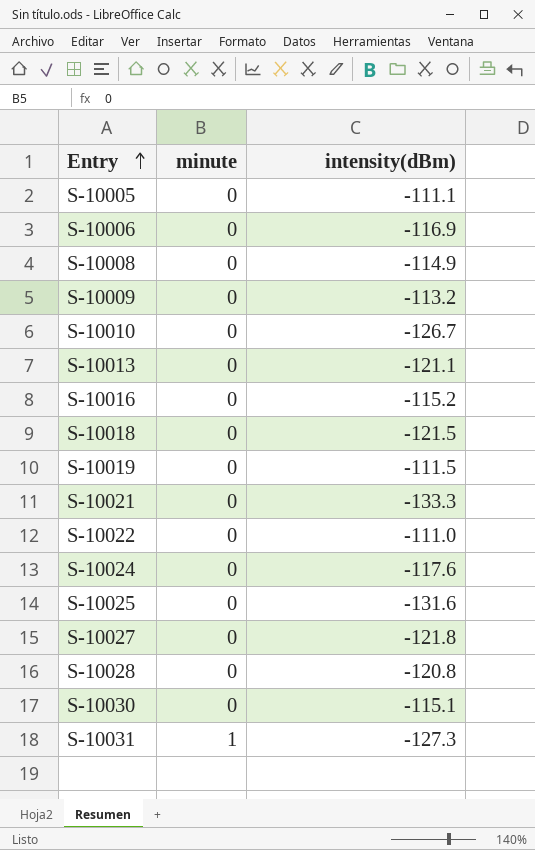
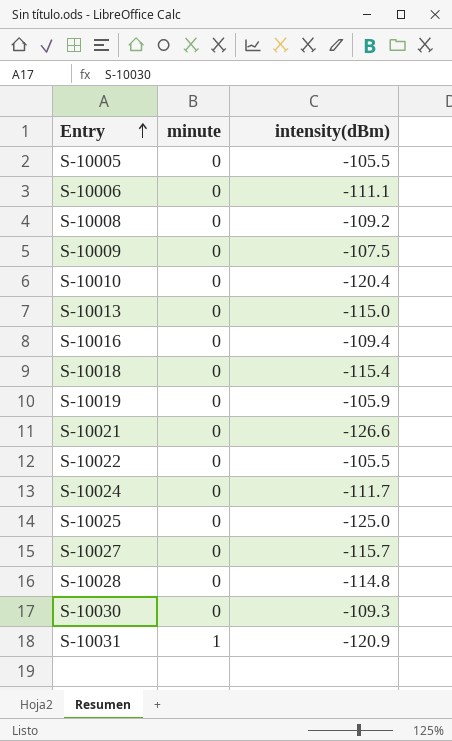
S-10005 | intensity(dBm): -111.1 -> -105.5
S-10006 | intensity(dBm): -116.9 -> -111.1
S-10008 | intensity(dBm): -114.9 -> -109.2
S-10009 | intensity(dBm): -113.2 -> -107.5
S-10010 | intensity(dBm): -126.7 -> -120.4
S-10013 | intensity(dBm): -121.1 -> -115.0
S-10016 | intensity(dBm): -115.2 -> -109.4
S-10018 | intensity(dBm): -121.5 -> -115.4
S-10019 | intensity(dBm): -111.5 -> -105.9
S-10021 | intensity(dBm): -133.3 -> -126.6
S-10022 | intensity(dBm): -111.0 -> -105.5
S-10024 | intensity(dBm): -117.6 -> -111.7
S-10025 | intensity(dBm): -131.6 -> -125.0
S-10027 | intensity(dBm): -121.8 -> -115.7
S-10028 | intensity(dBm): -120.8 -> -114.8
S-10030 | intensity(dBm): -115.1 -> -109.3
S-10031 | intensity(dBm): -127.3 -> -120.9

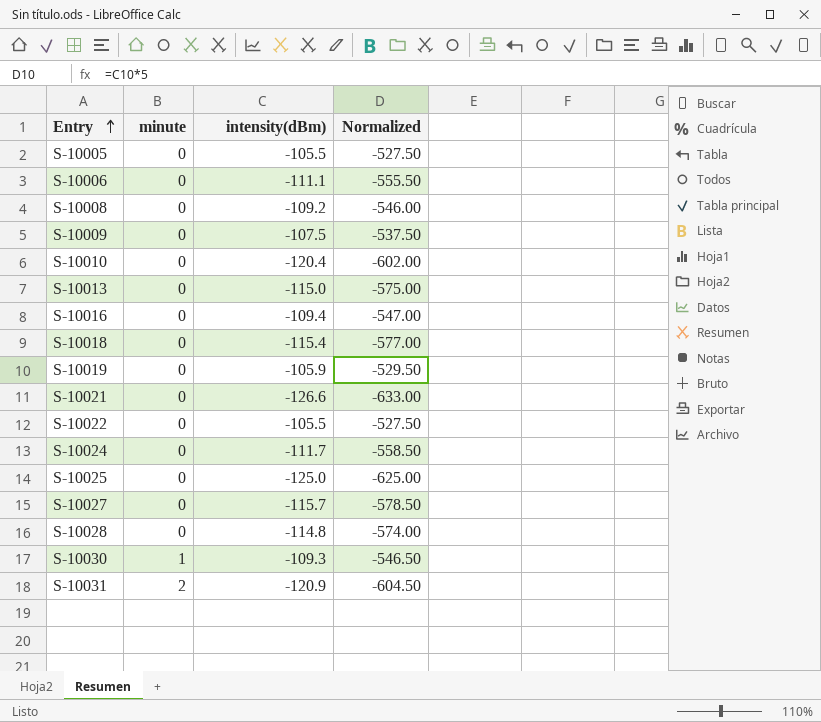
column Normalized | formula: none -> [intensity(dBm)] * 5
S-10030 | minute: 0 -> 1
S-10031 | minute: 1 -> 2

